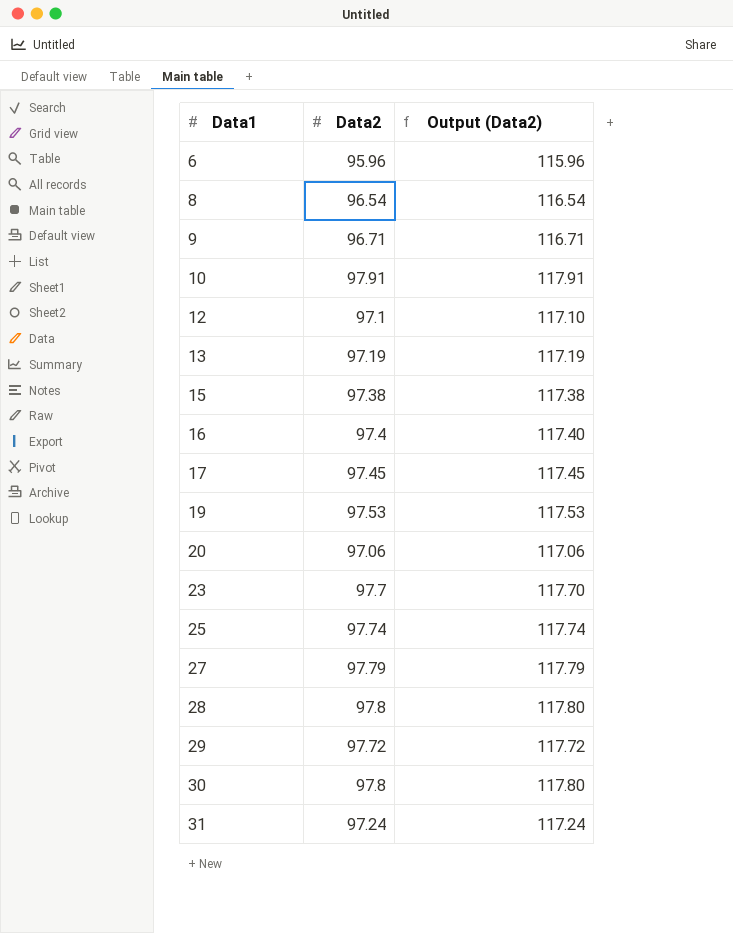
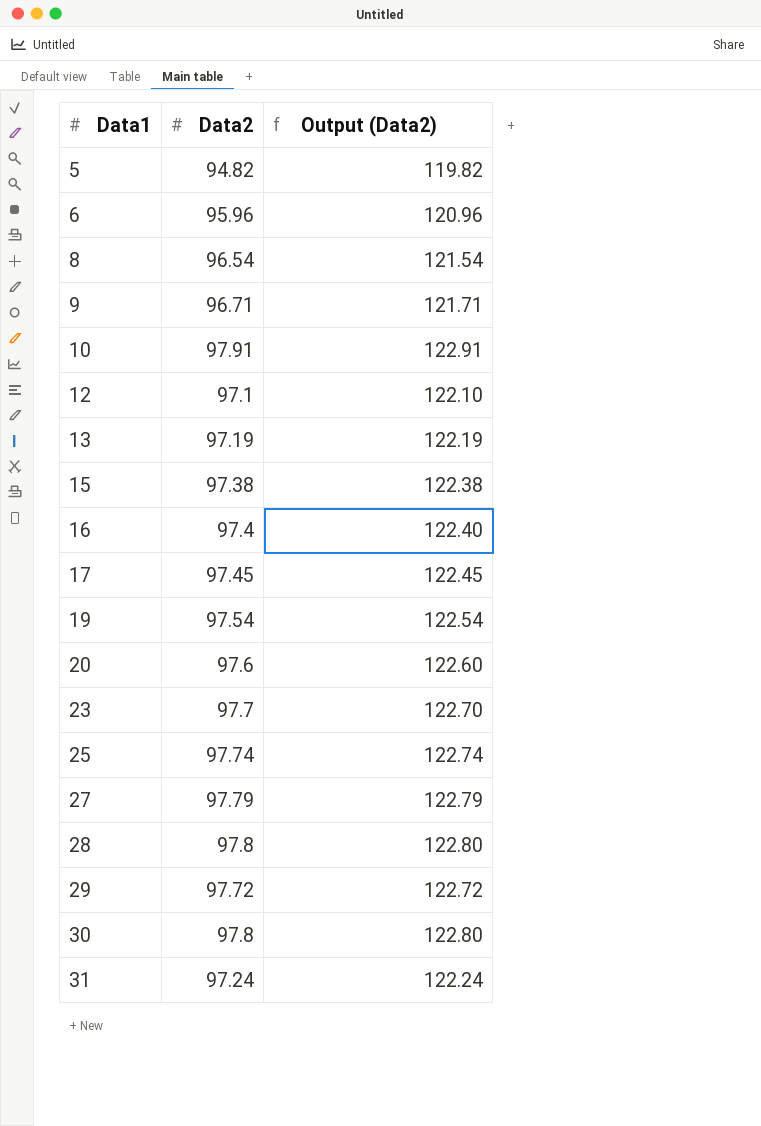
column Output (Data2) | formula: [Data2] + 20 -> [Data2] + 25
row 5: none -> 94.82 | 119.82
19 | Data2: 97.53 -> 97.54
20 | Data2: 97.06 -> 97.6

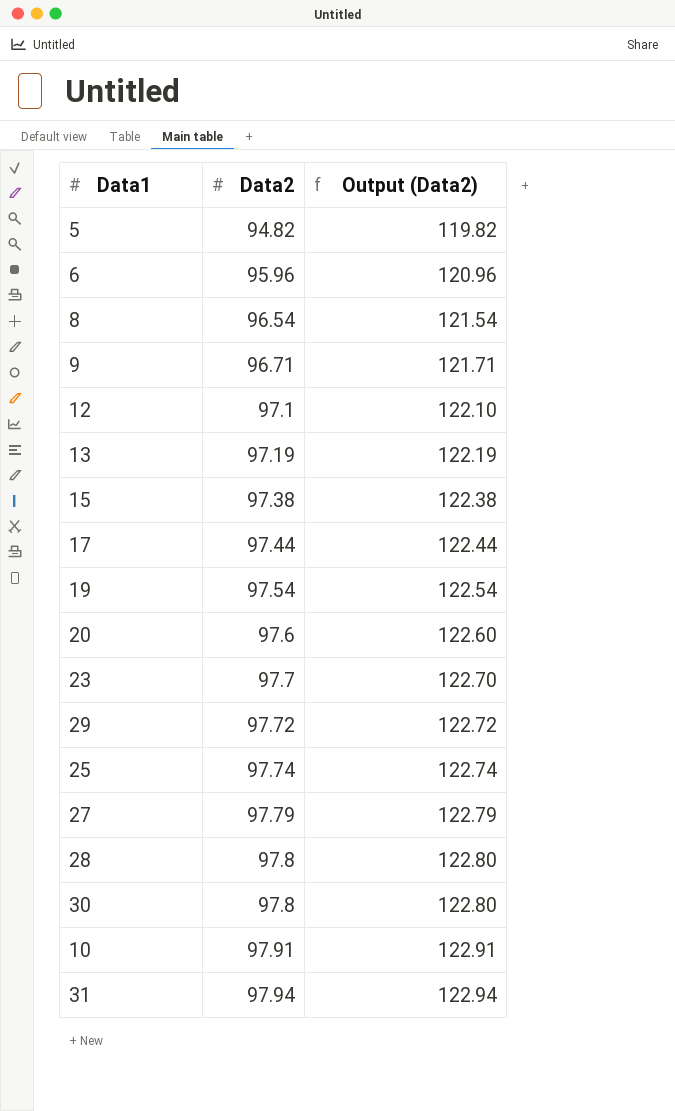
row order: Data1 ascending -> Data2 ascending
row 16: 97.4 | 122.40 -> none
17 | Data2: 97.45 -> 97.44
17 | Output (Data2): 122.45 -> 122.44
31 | Data2: 97.24 -> 97.94
31 | Output (Data2): 122.24 -> 122.94

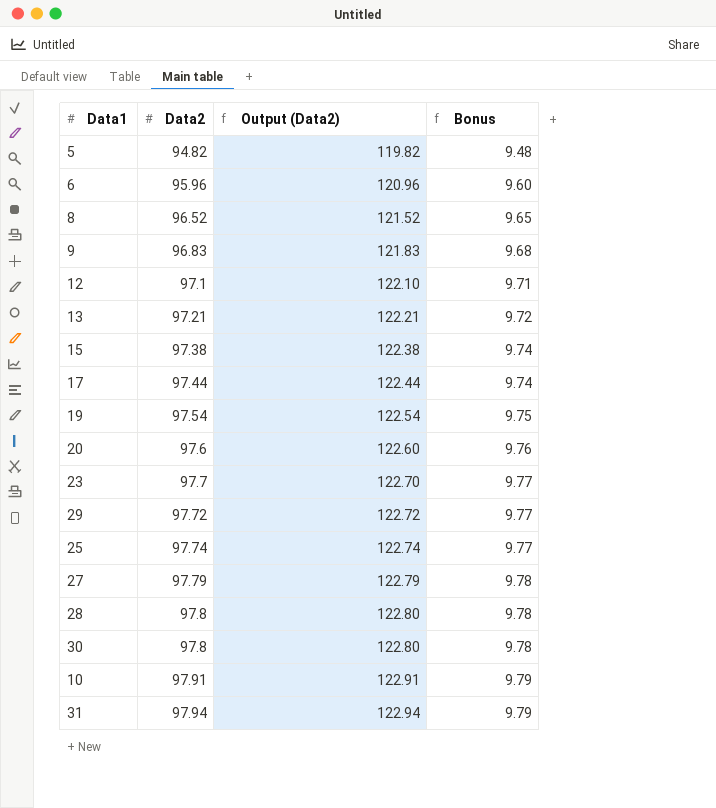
column Bonus | formula: none -> [Data2] * 0.1
8 | Data2: 96.54 -> 96.52
8 | Output (Data2): 121.54 -> 121.52
9 | Data2: 96.71 -> 96.83
9 | Output (Data2): 121.71 -> 121.83
13 | Data2: 97.19 -> 97.21
13 | Output (Data2): 122.19 -> 122.21

